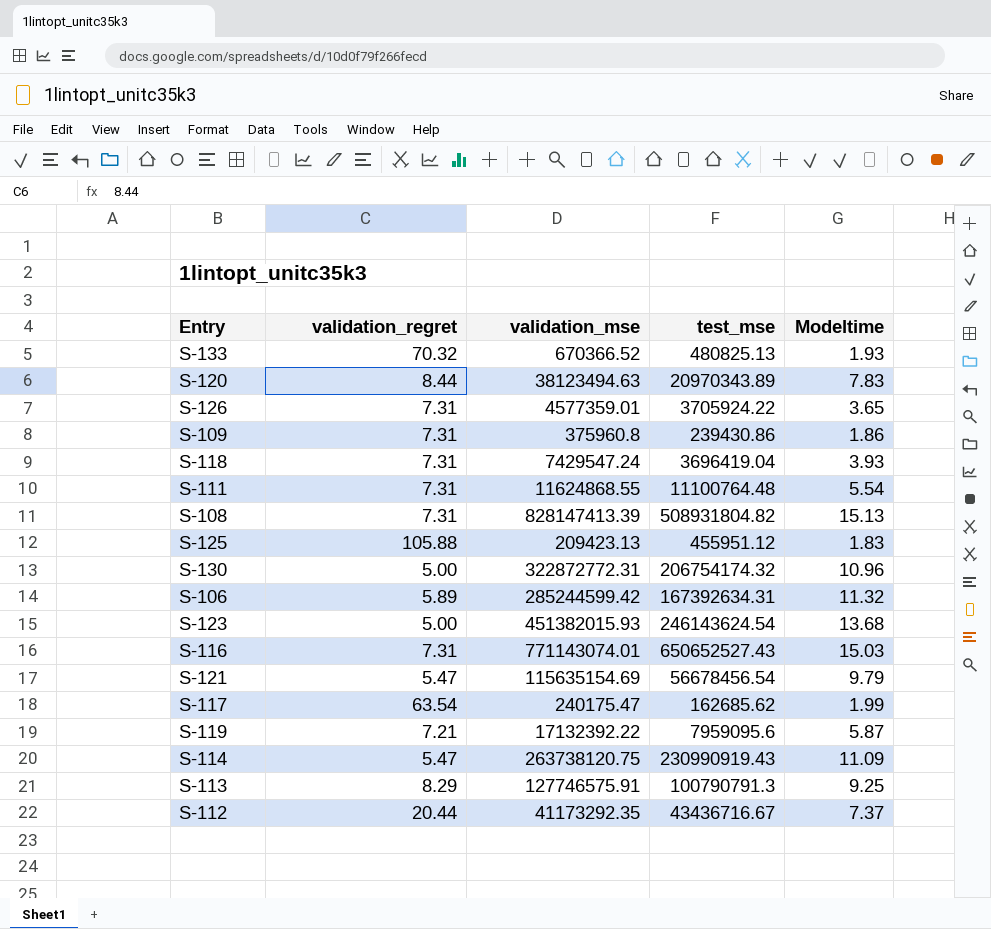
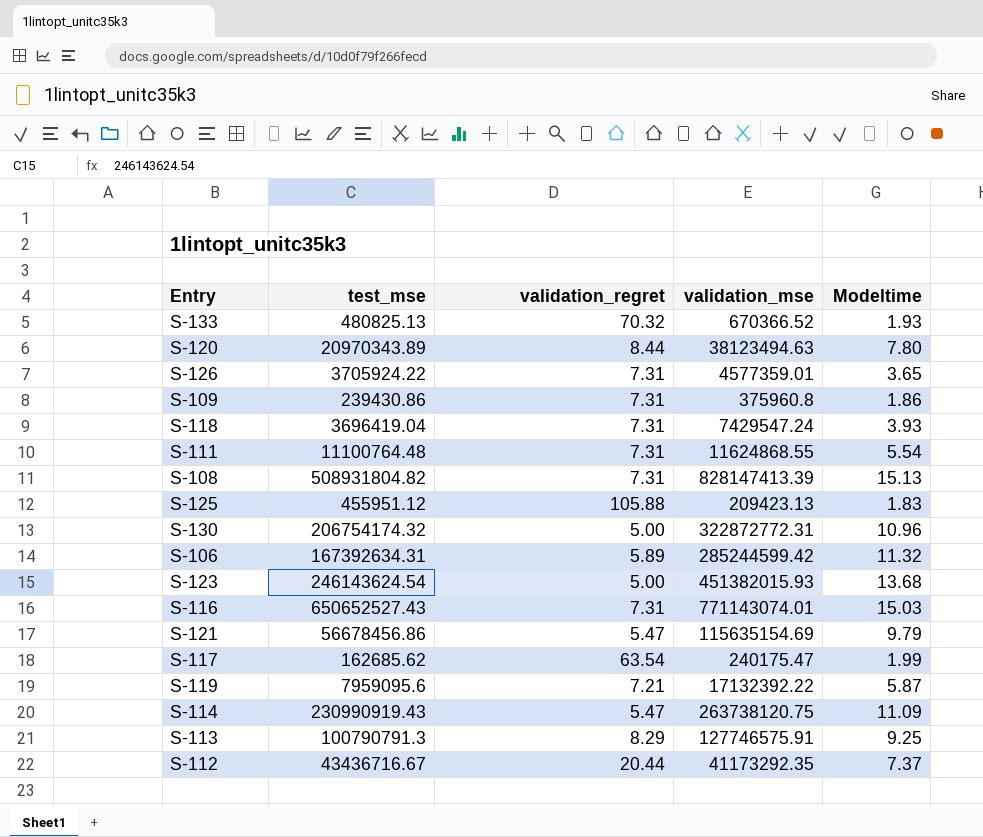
column test_mse | position: 4 -> 2
S-120 | Modeltime: 7.83 -> 7.80
S-121 | test_mse: 56678456.54 -> 56678456.86

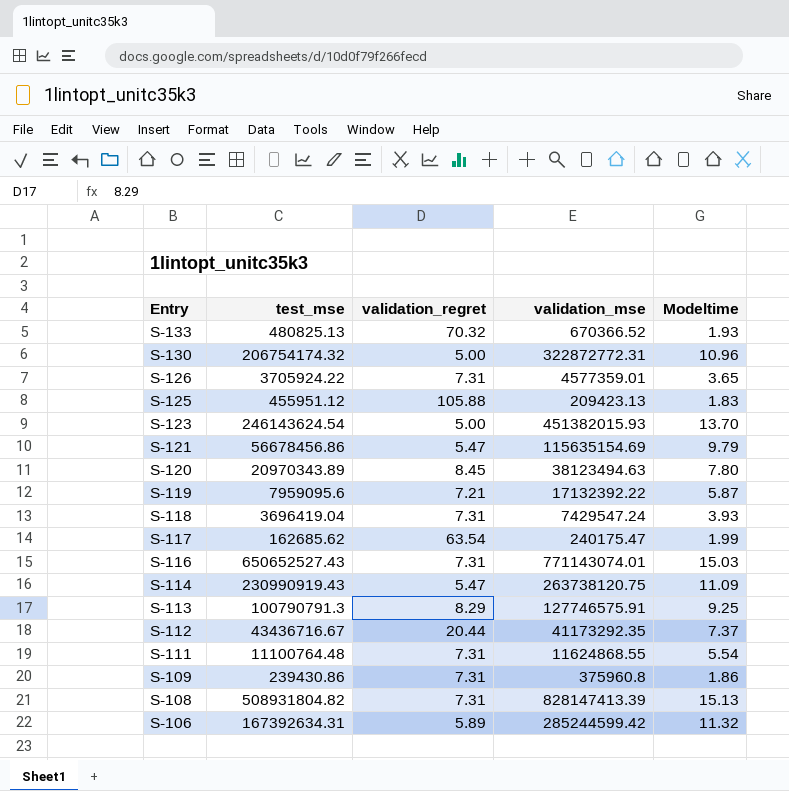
row order: none -> Entry descending
S-123 | Modeltime: 13.68 -> 13.70
S-120 | validation_regret: 8.44 -> 8.45

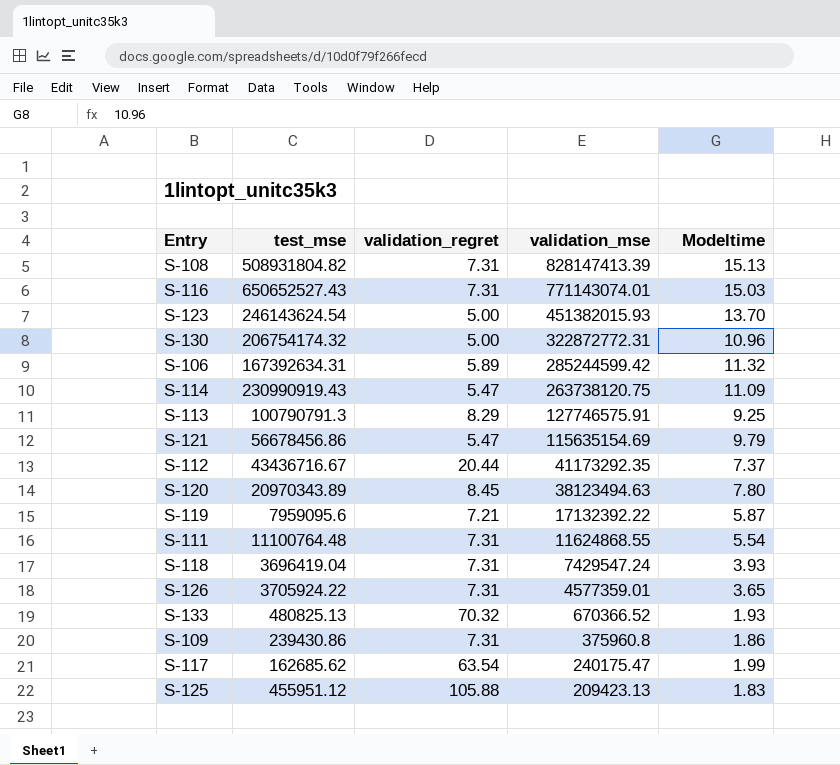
row order: Entry descending -> validation_mse descending

